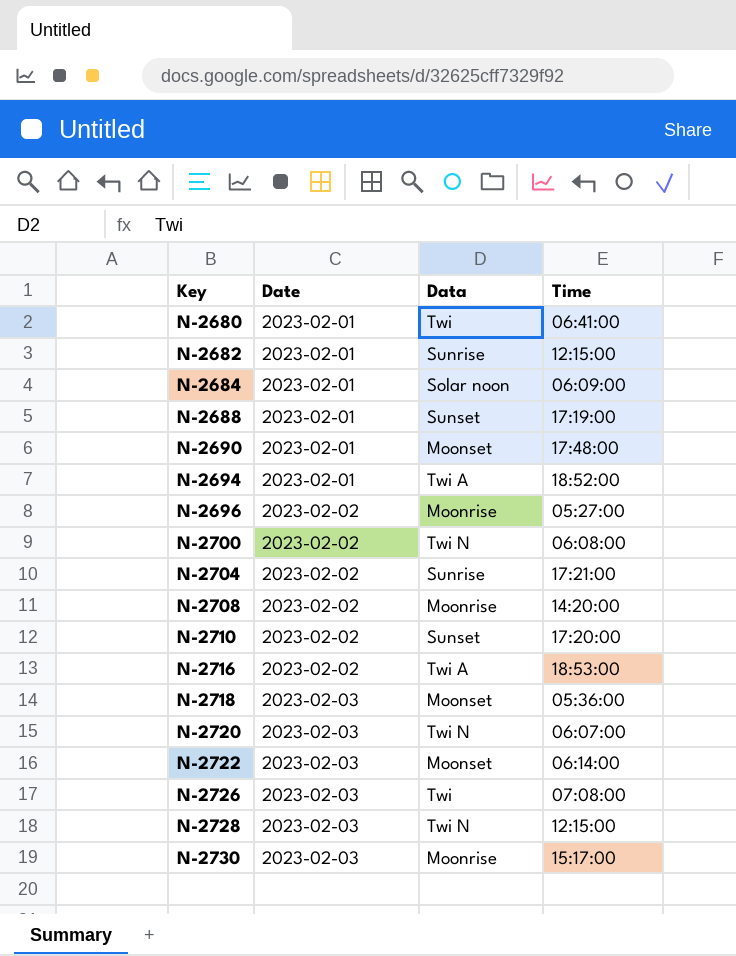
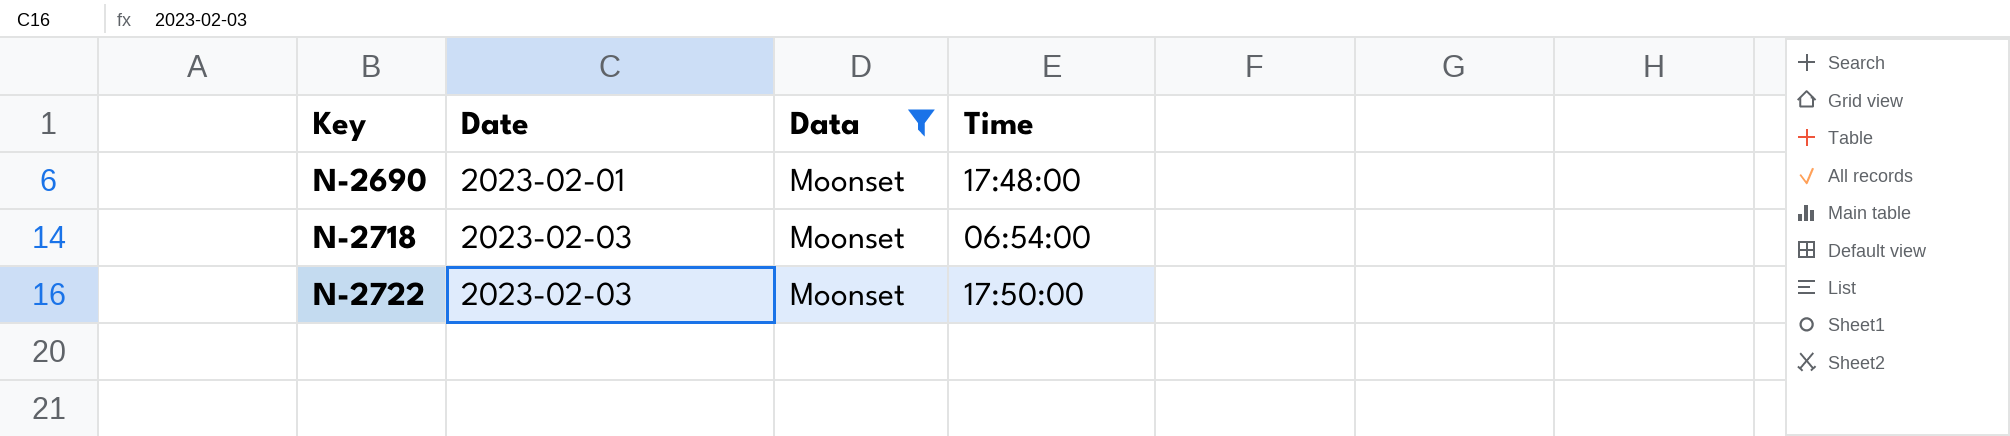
filter: none -> Data = Moonset
N-2718 | Time: 05:36:00 -> 06:54:00
N-2722 | Time: 06:14:00 -> 17:50:00

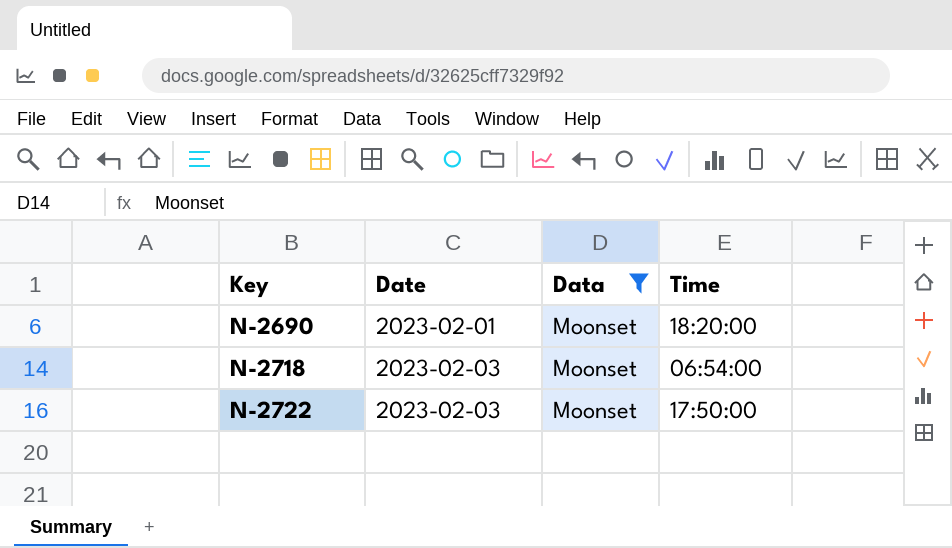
N-2690 | Time: 17:48:00 -> 18:20:00

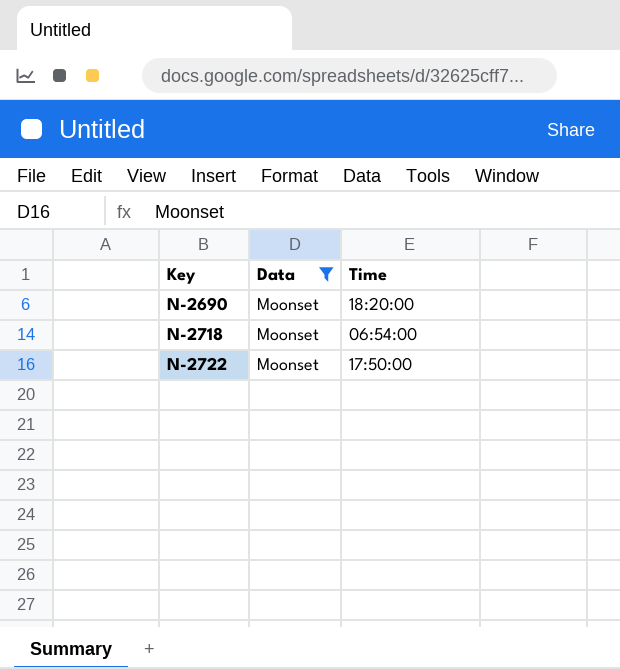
column Date | position: 2 -> none

